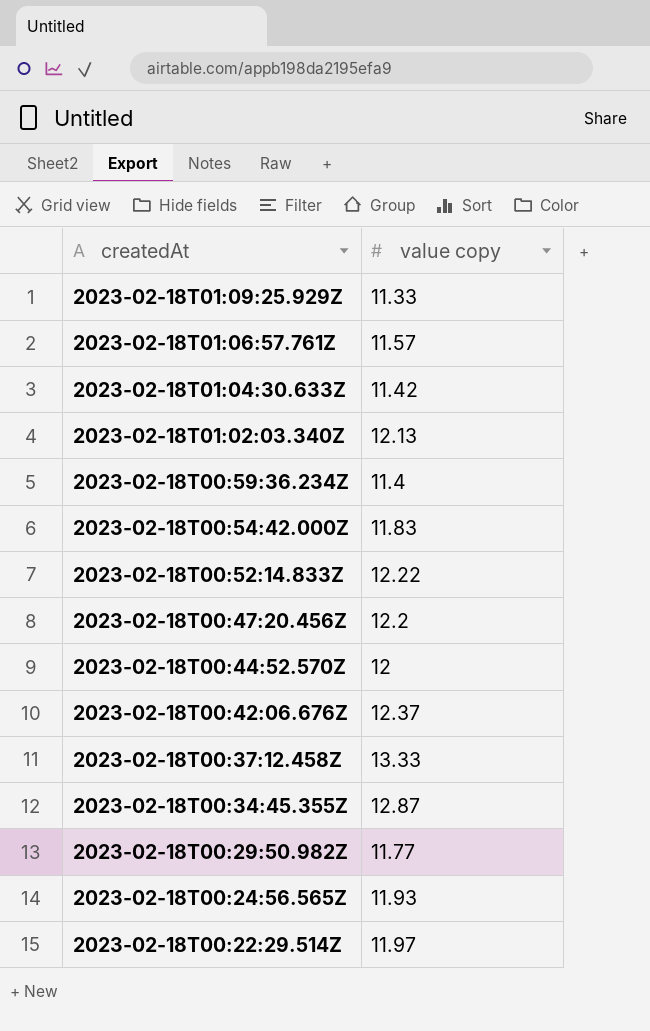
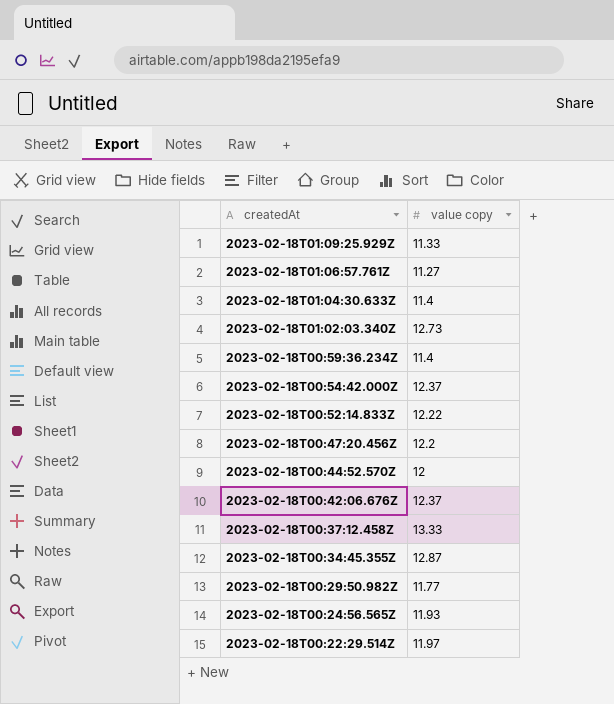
2023-02-18T01:06:57.761Z | value copy: 11.57 -> 11.27
2023-02-18T01:04:30.633Z | value copy: 11.42 -> 11.4
2023-02-18T01:02:03.340Z | value copy: 12.13 -> 12.73
2023-02-18T00:54:42.000Z | value copy: 11.83 -> 12.37

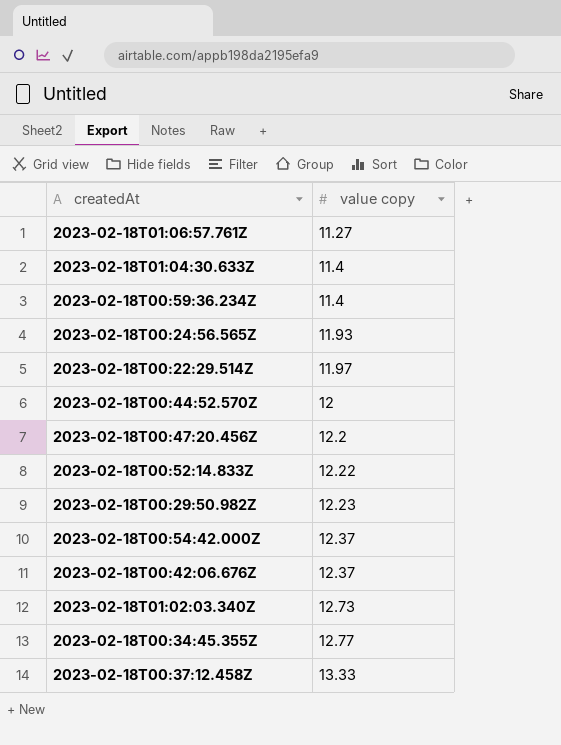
row order: createdAt descending -> value copy ascending
row 2023-02-18T01:09:25.929Z: 11.33 -> none
2023-02-18T00:29:50.982Z | value copy: 11.77 -> 12.23
2023-02-18T00:34:45.355Z | value copy: 12.87 -> 12.77

